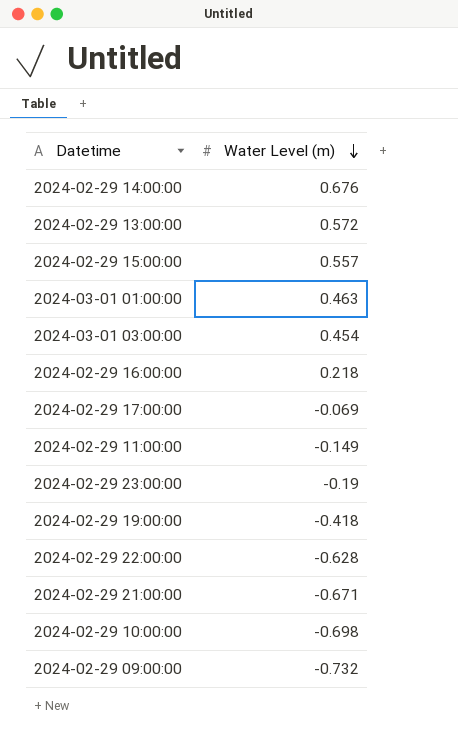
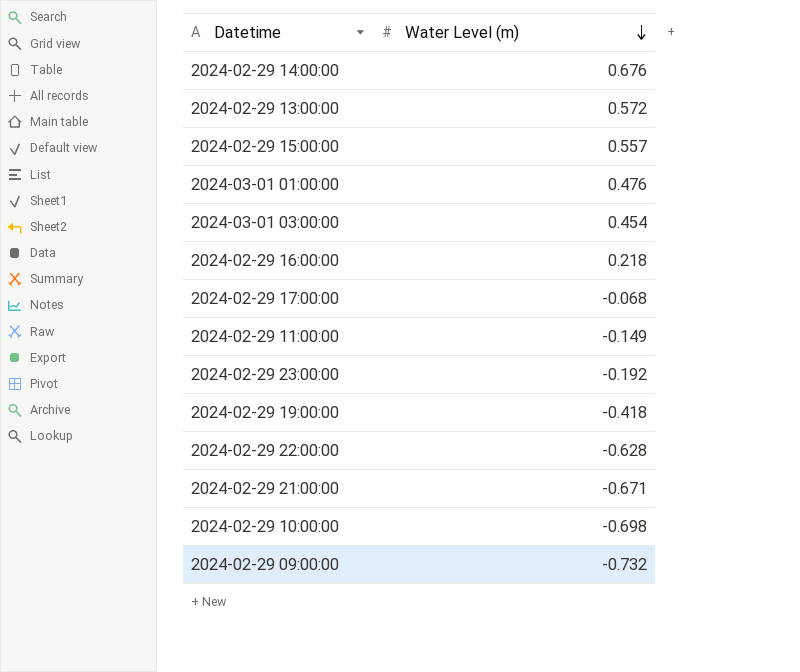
2024-03-01 01:00:00 | Water Level (m): 0.463 -> 0.476
2024-02-29 17:00:00 | Water Level (m): -0.069 -> -0.068
2024-02-29 23:00:00 | Water Level (m): -0.19 -> -0.192

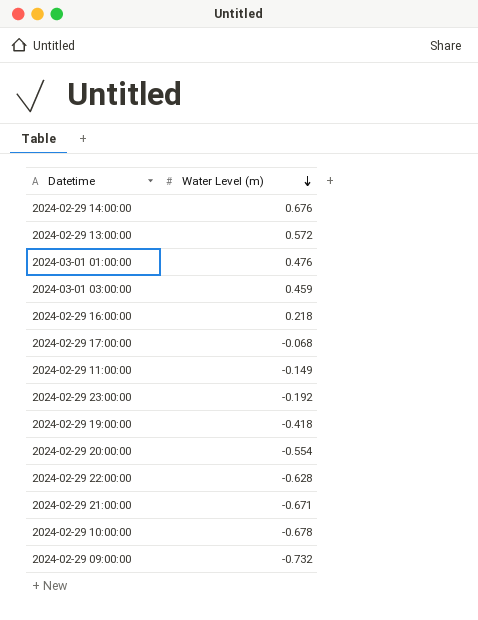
row 2024-02-29 15:00:00: 0.557 -> none
2024-03-01 03:00:00 | Water Level (m): 0.454 -> 0.459
row 2024-02-29 20:00:00: none -> -0.554
2024-02-29 10:00:00 | Water Level (m): -0.698 -> -0.678

